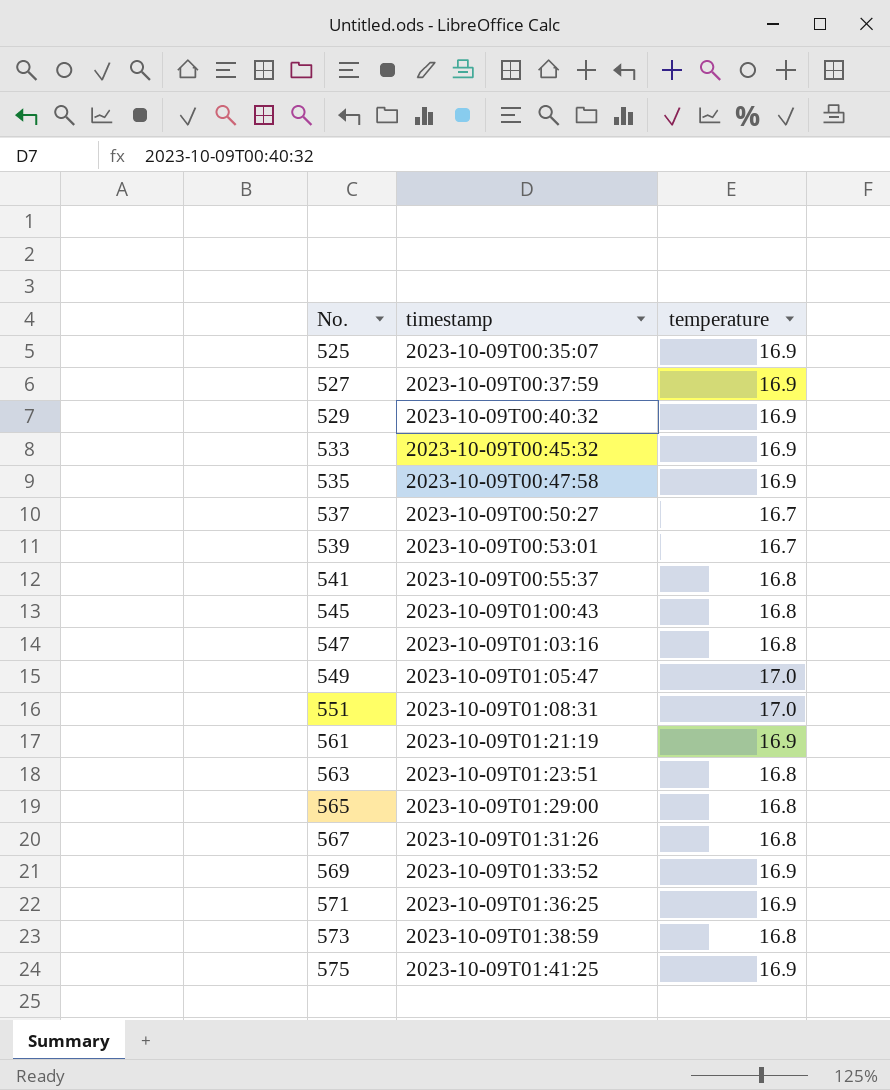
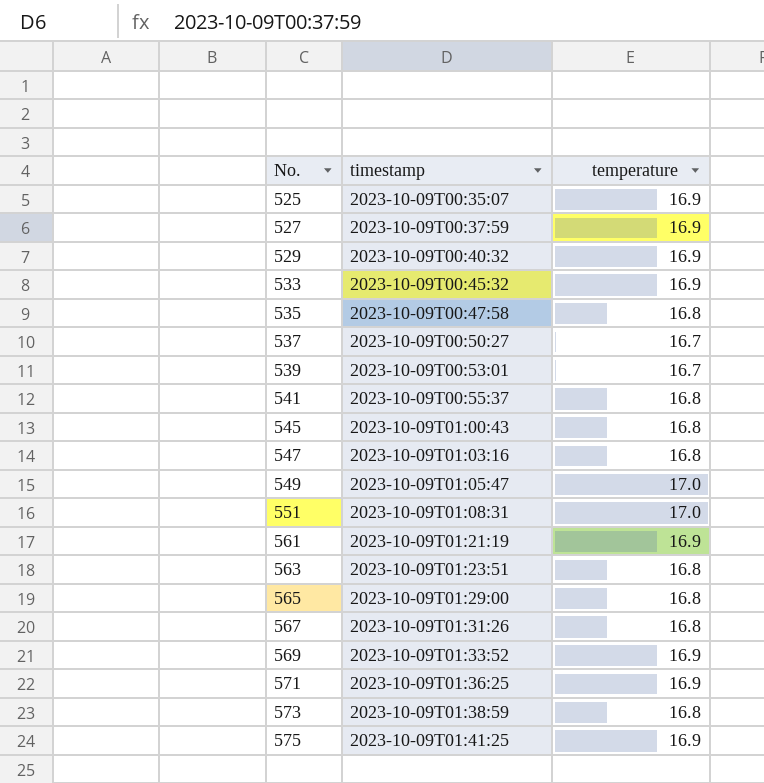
535 | temperature: 16.9 -> 16.8

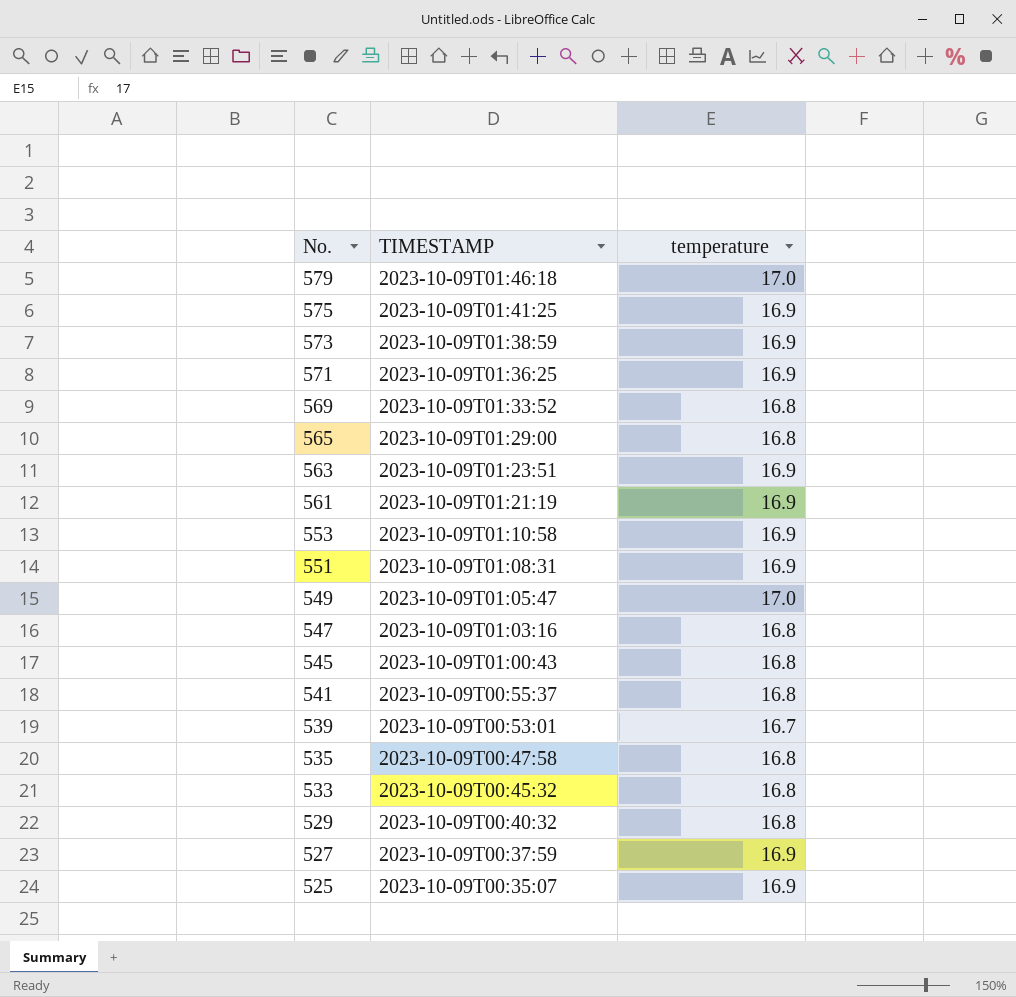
row order: No. ascending -> No. descending
column name: timestamp -> TIMESTAMP
row 537: 2023-10-09T00:50:27 | 16.7 -> none
row 567: 2023-10-09T01:31:26 | 16.8 -> none
row 579: none -> 2023-10-09T01:46:18 | 17.0
573 | temperature: 16.8 -> 16.9
569 | temperature: 16.9 -> 16.8
563 | temperature: 16.8 -> 16.9
row 553: none -> 2023-10-09T01:10:58 | 16.9
551 | temperature: 17.0 -> 16.9
533 | temperature: 16.9 -> 16.8
529 | temperature: 16.9 -> 16.8

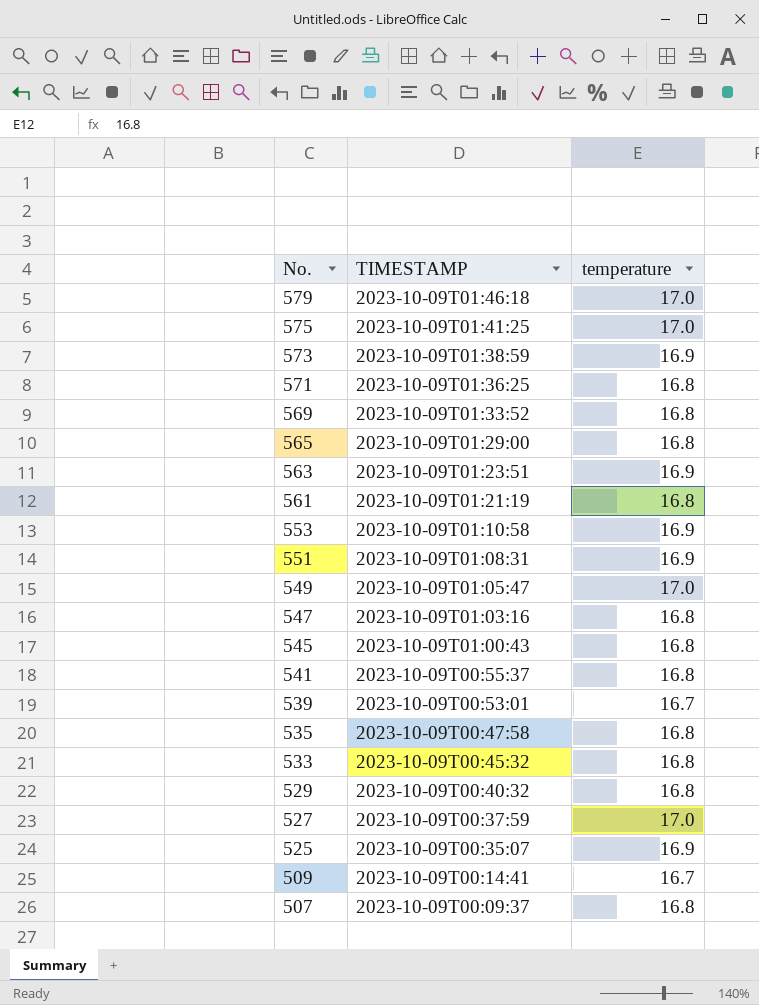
575 | temperature: 16.9 -> 17.0
571 | temperature: 16.9 -> 16.8
561 | temperature: 16.9 -> 16.8
527 | temperature: 16.9 -> 17.0
row 509: none -> 2023-10-09T00:14:41 | 16.7
row 507: none -> 2023-10-09T00:09:37 | 16.8

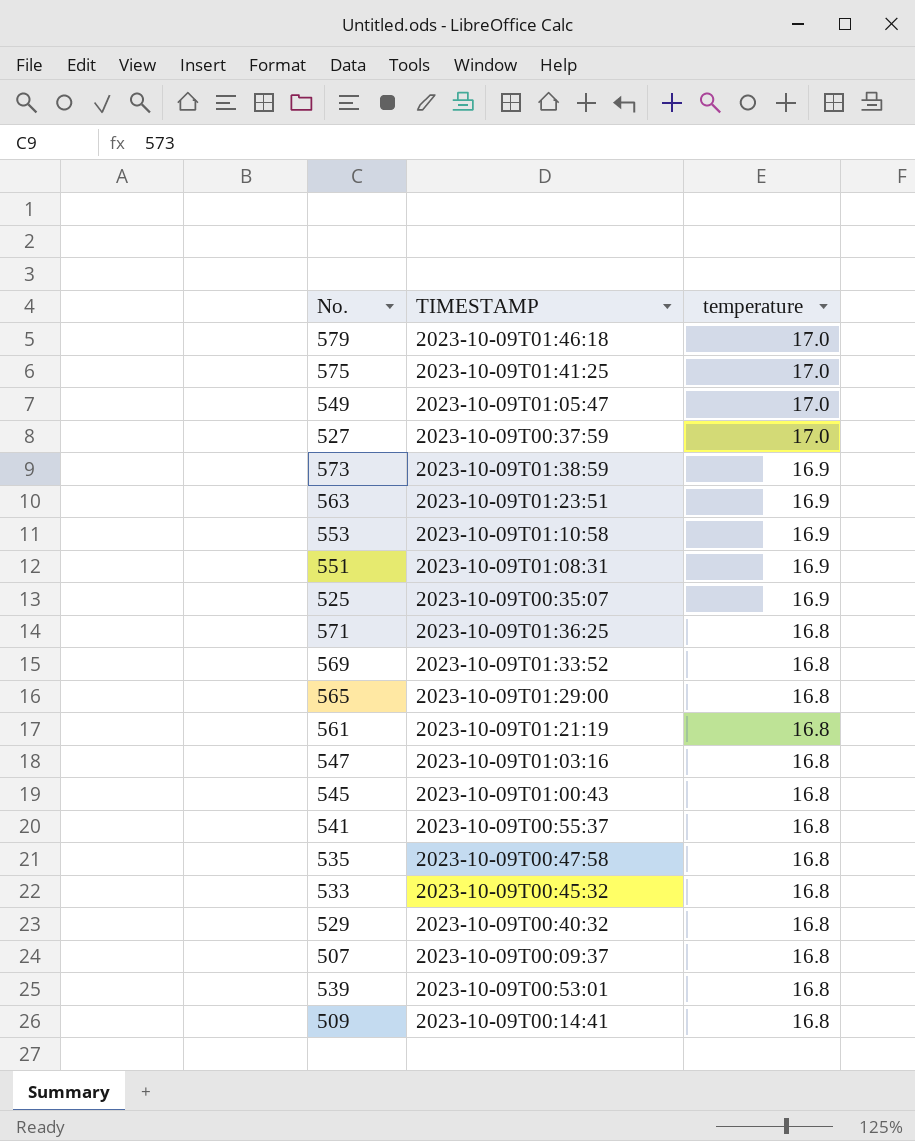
row order: No. descending -> temperature descending
539 | temperature: 16.7 -> 16.8
509 | temperature: 16.7 -> 16.8

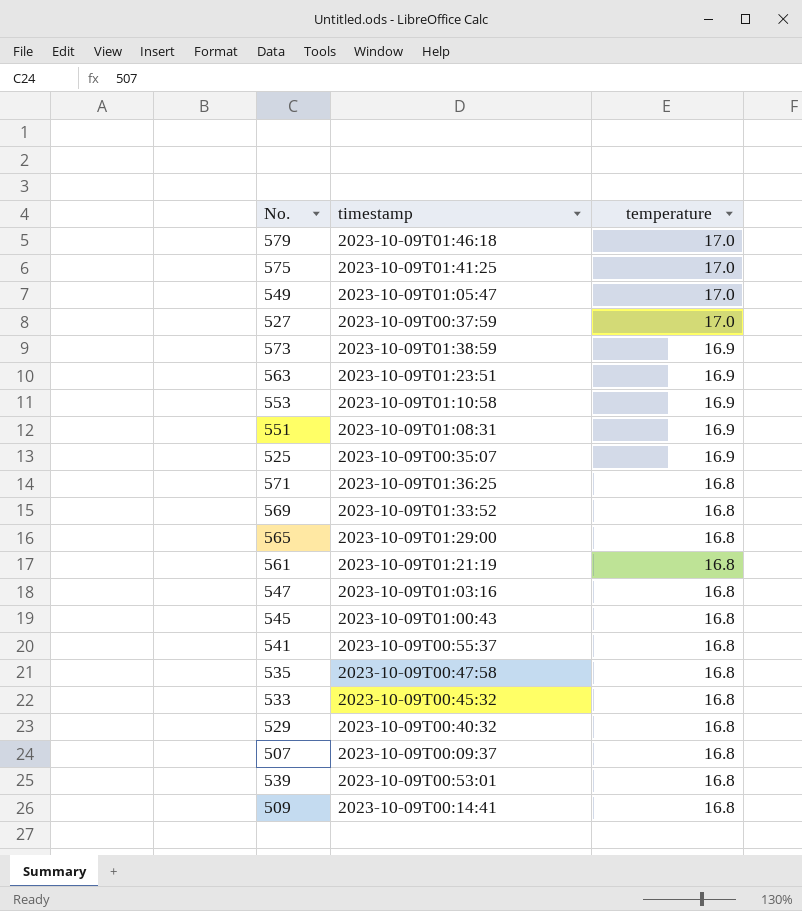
column name: TIMESTAMP -> timestamp

